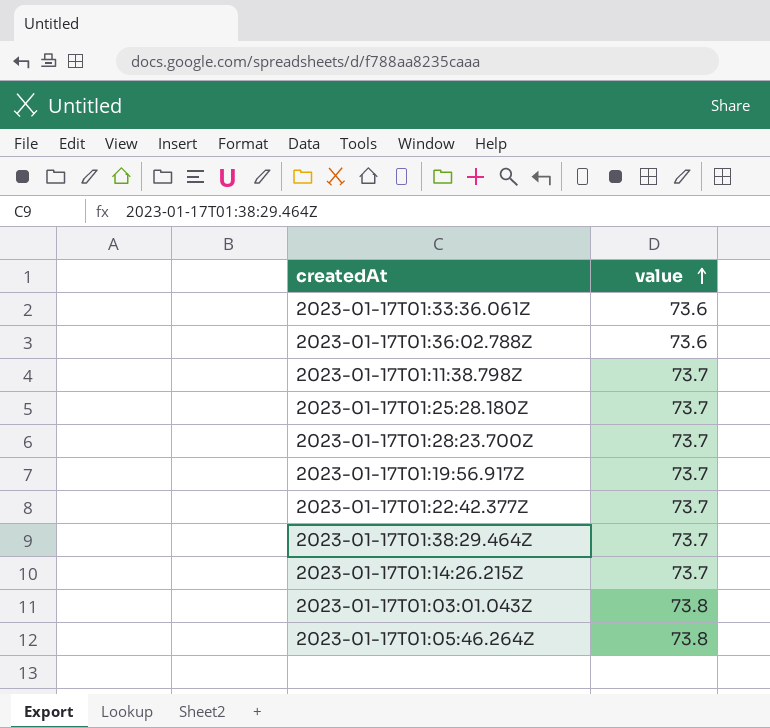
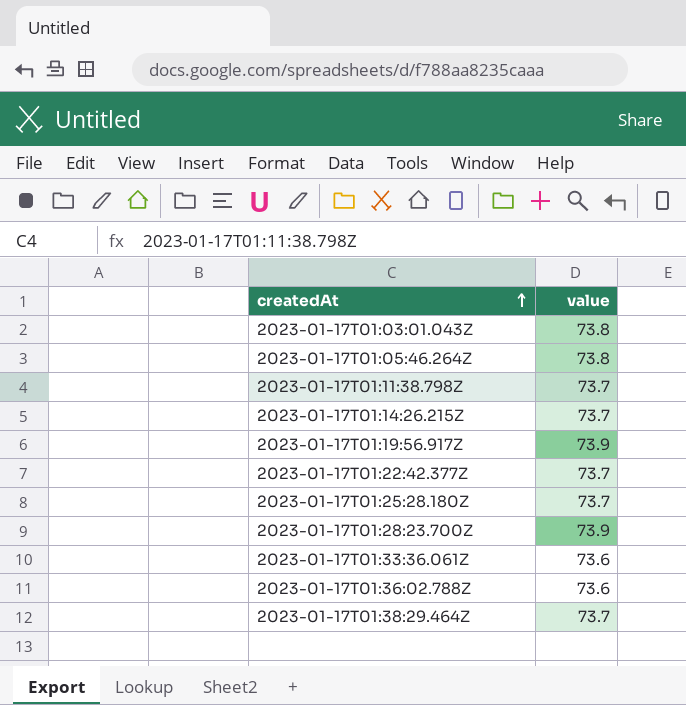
row order: value ascending -> createdAt ascending
2023-01-17T01:19:56.917Z | value: 73.7 -> 73.9
2023-01-17T01:28:23.700Z | value: 73.7 -> 73.9

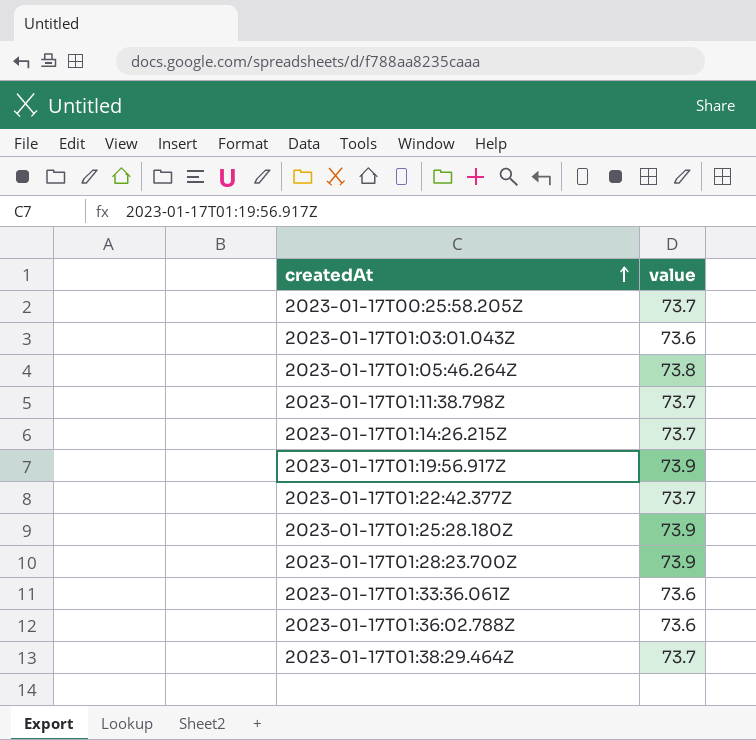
row 2023-01-17T00:25:58.205Z: none -> 73.7
2023-01-17T01:03:01.043Z | value: 73.8 -> 73.6
2023-01-17T01:25:28.180Z | value: 73.7 -> 73.9

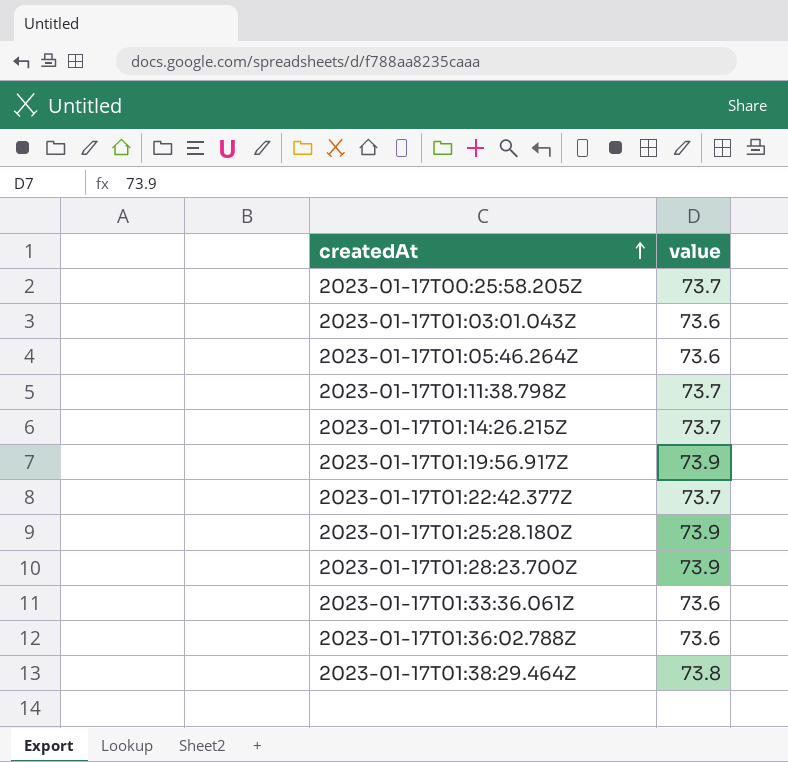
2023-01-17T01:05:46.264Z | value: 73.8 -> 73.6
2023-01-17T01:38:29.464Z | value: 73.7 -> 73.8

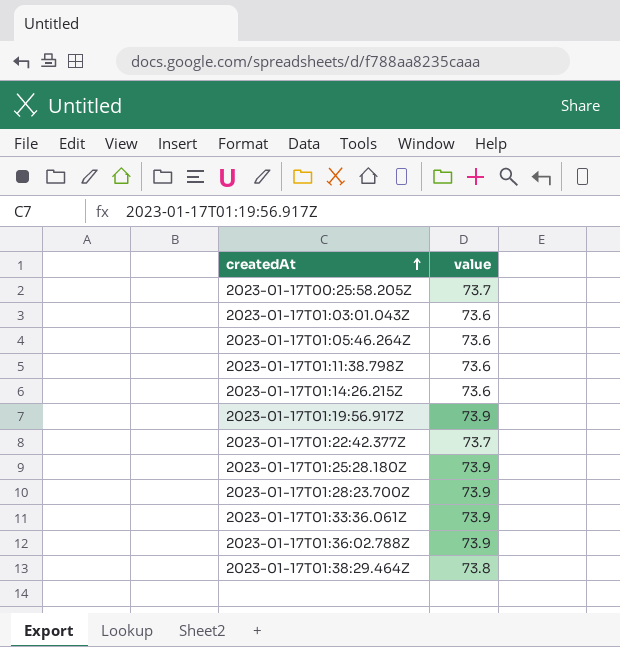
2023-01-17T01:11:38.798Z | value: 73.7 -> 73.6
2023-01-17T01:14:26.215Z | value: 73.7 -> 73.6
2023-01-17T01:33:36.061Z | value: 73.6 -> 73.9
2023-01-17T01:36:02.788Z | value: 73.6 -> 73.9

